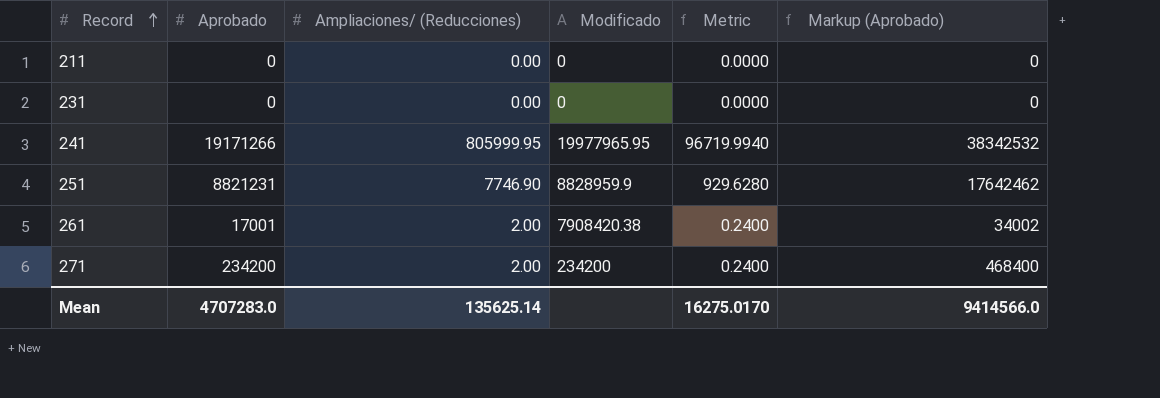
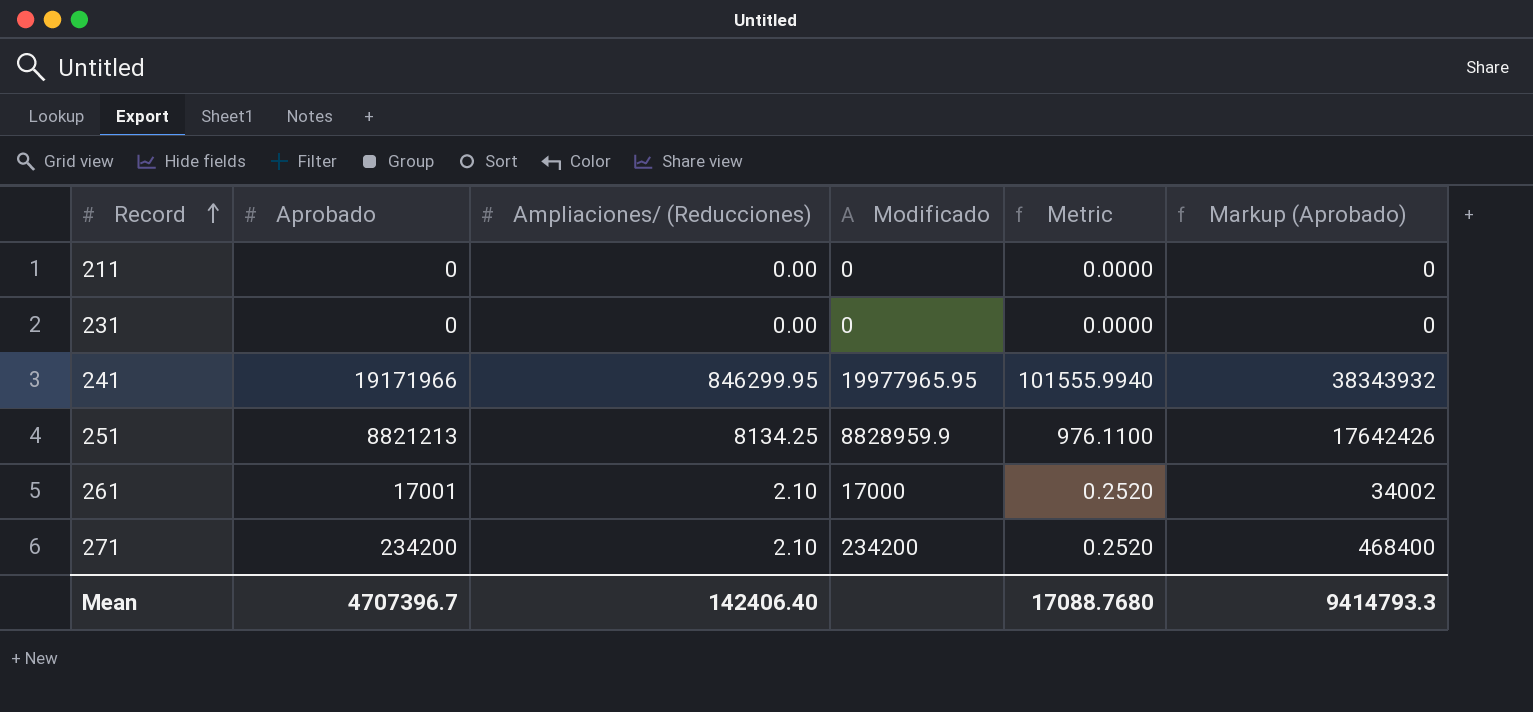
241 | Aprobado: 19171266 -> 19171966
241 | Ampliaciones/ (Reducciones): 805999.95 -> 846299.95
241 | Metric: 96719.9940 -> 101555.9940
241 | Markup (Aprobado): 38342532 -> 38343932
251 | Aprobado: 8821231 -> 8821213
251 | Ampliaciones/ (Reducciones): 7746.90 -> 8134.25
251 | Metric: 929.6280 -> 976.1100
251 | Markup (Aprobado): 17642462 -> 17642426
261 | Ampliaciones/ (Reducciones): 2.00 -> 2.10
261 | Modificado: 7908420.38 -> 17000
261 | Metric: 0.2400 -> 0.2520
271 | Ampliaciones/ (Reducciones): 2.00 -> 2.10
271 | Metric: 0.2400 -> 0.2520
Mean | Aprobado: 4707283.0 -> 4707396.7
Mean | Ampliaciones/ (Reducciones): 135625.14 -> 142406.40
Mean | Metric: 16275.0170 -> 17088.7680
Mean | Markup (Aprobado): 9414566.0 -> 9414793.3

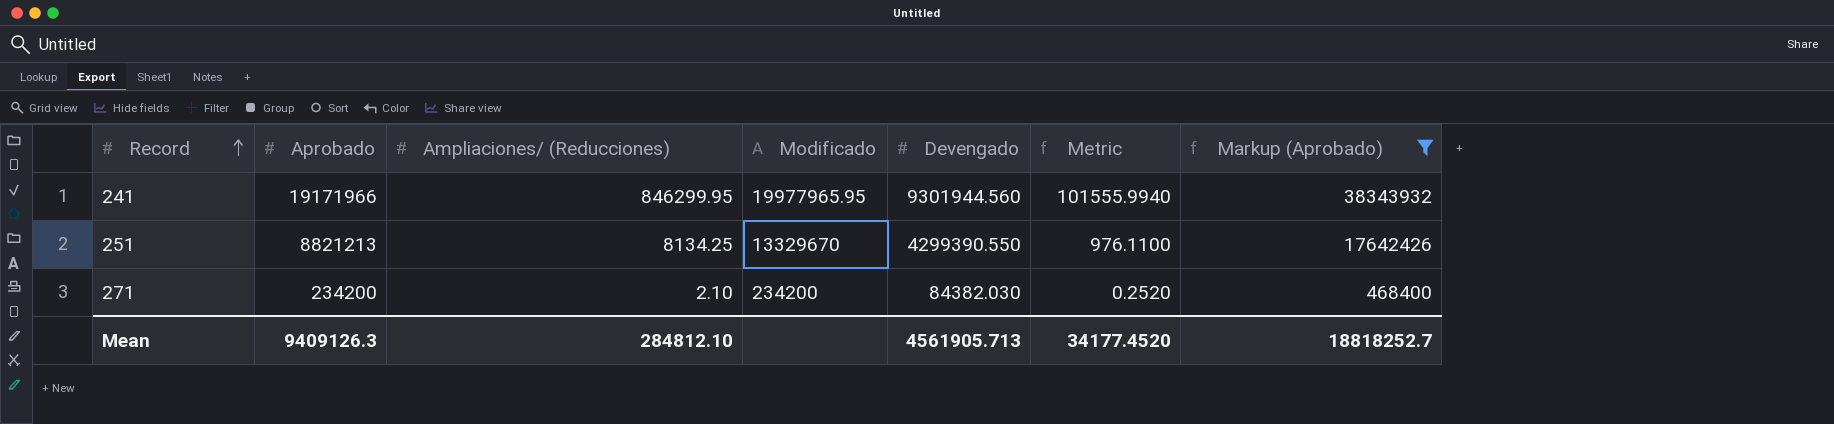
filter: none -> Markup (Aprobado) >= 468400
column Devengado | position: none -> 5
251 | Modificado: 8828959.9 -> 13329670
Mean | Aprobado: 4707396.7 -> 9409126.3
Mean | Ampliaciones/ (Reducciones): 142406.40 -> 284812.10
Mean | Metric: 17088.7680 -> 34177.4520
Mean | Markup (Aprobado): 9414793.3 -> 18818252.7

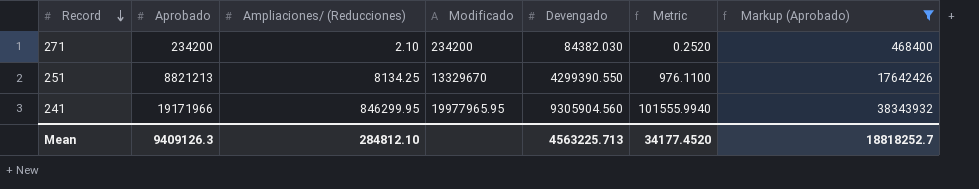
row order: Record ascending -> Record descending
241 | Devengado: 9301944.560 -> 9305904.560
Mean | Devengado: 4561905.713 -> 4563225.713

